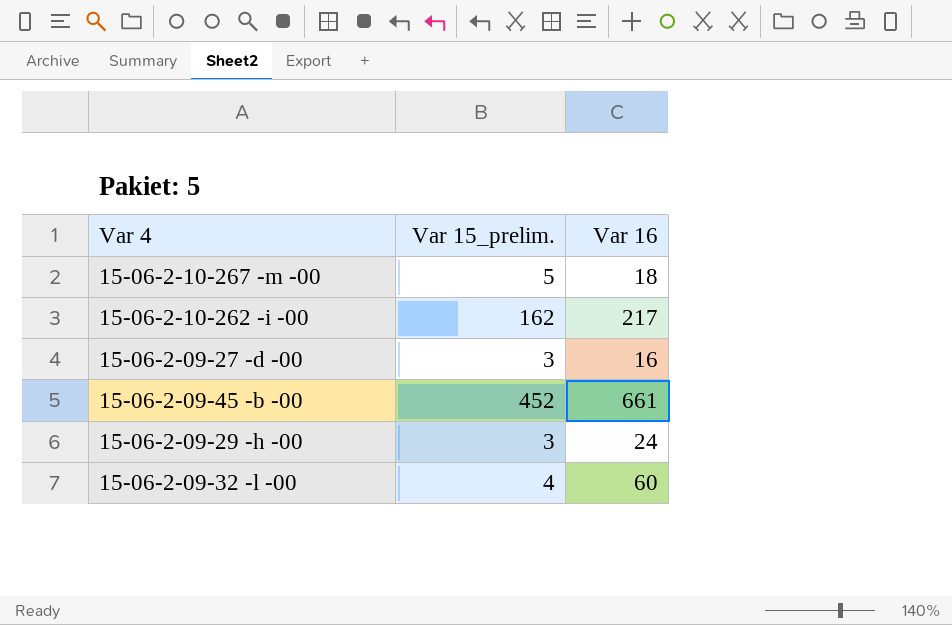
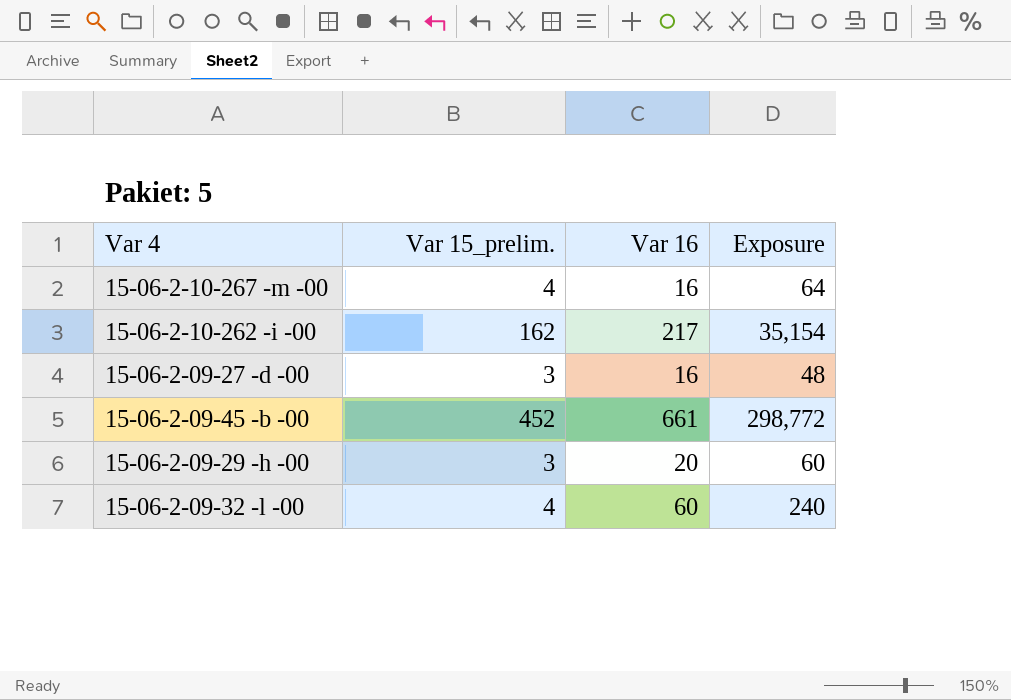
column Exposure | formula: none -> [Var 15_prelim.] * [Var 16]
15-06-2-10-267 -m -00 | Var 15_prelim.: 5 -> 4
15-06-2-10-267 -m -00 | Var 16: 18 -> 16
15-06-2-09-29 -h -00 | Var 16: 24 -> 20

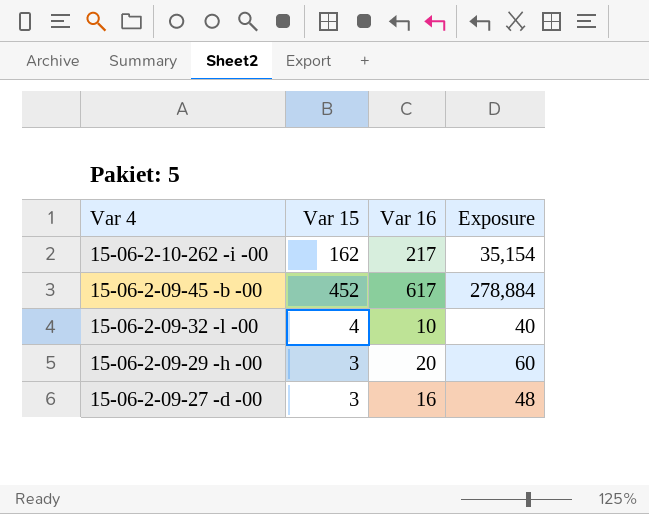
row order: none -> Var 4 descending
column name: Var 15_prelim. -> Var 15
row 15-06-2-10-267 -m -00: 4 | 16 | 64 -> none
15-06-2-09-45 -b -00 | Var 16: 661 -> 617
15-06-2-09-45 -b -00 | Exposure: 298,772 -> 278,884
15-06-2-09-32 -l -00 | Var 16: 60 -> 10
15-06-2-09-32 -l -00 | Exposure: 240 -> 40

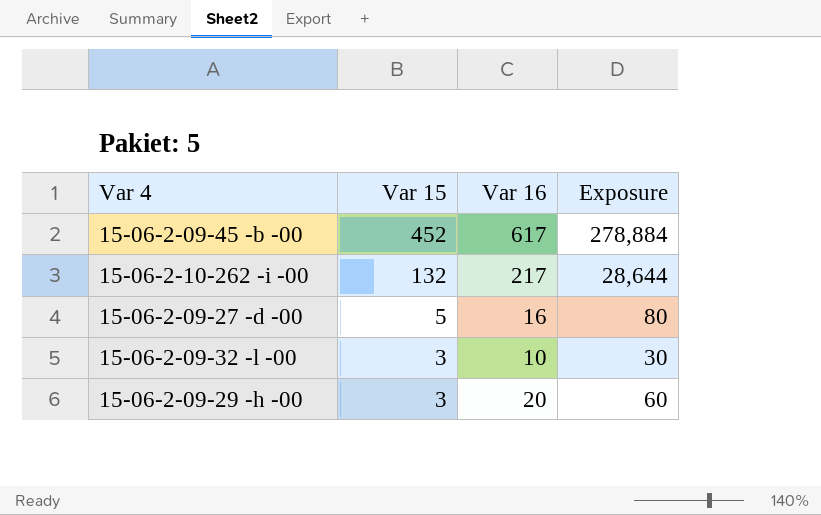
row order: Var 4 descending -> Var 15 descending
15-06-2-10-262 -i -00 | Var 15: 162 -> 132
15-06-2-10-262 -i -00 | Exposure: 35,154 -> 28,644
15-06-2-09-27 -d -00 | Var 15: 3 -> 5
15-06-2-09-27 -d -00 | Exposure: 48 -> 80
15-06-2-09-32 -l -00 | Var 15: 4 -> 3
15-06-2-09-32 -l -00 | Exposure: 40 -> 30

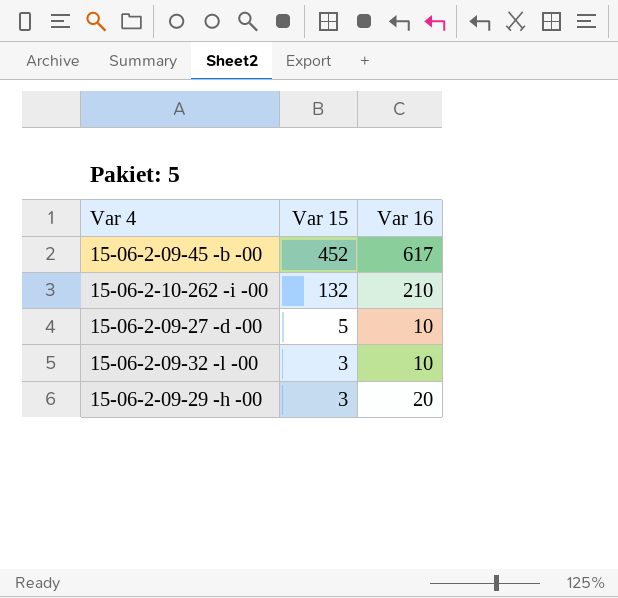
column Exposure | formula: [Var 15] * [Var 16] -> none
15-06-2-10-262 -i -00 | Var 16: 217 -> 210
15-06-2-09-27 -d -00 | Var 16: 16 -> 10

